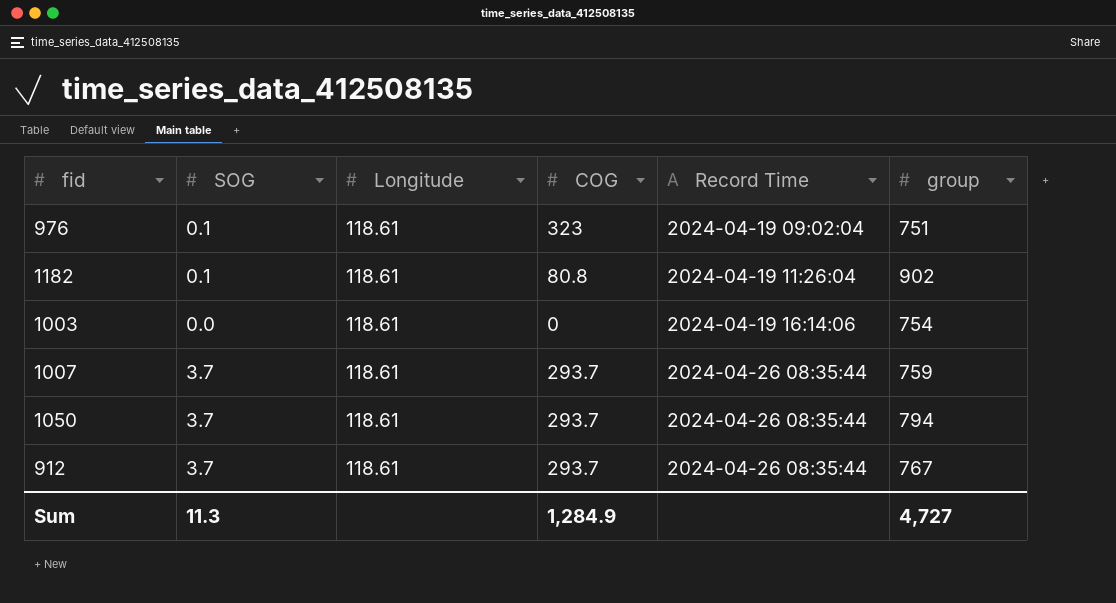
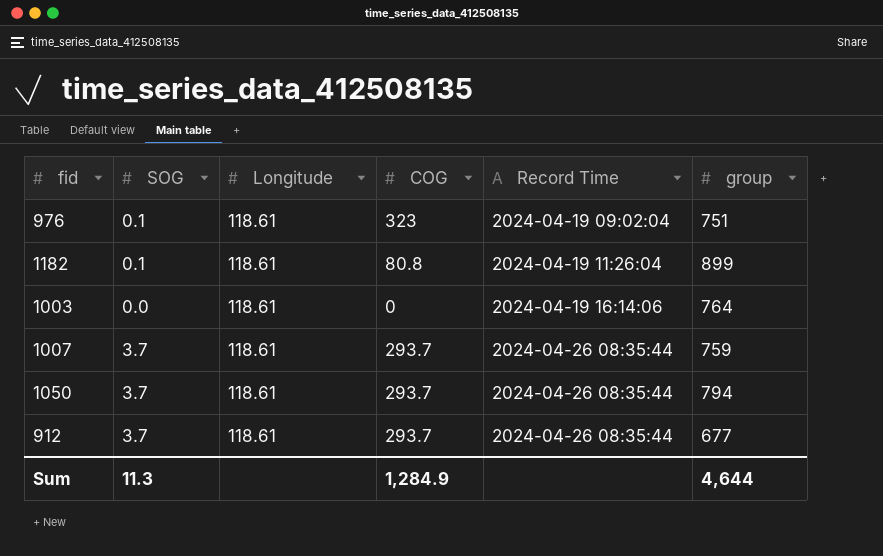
1182 | group: 902 -> 899
1003 | group: 754 -> 764
912 | group: 767 -> 677
Sum | group: 4,727 -> 4,644

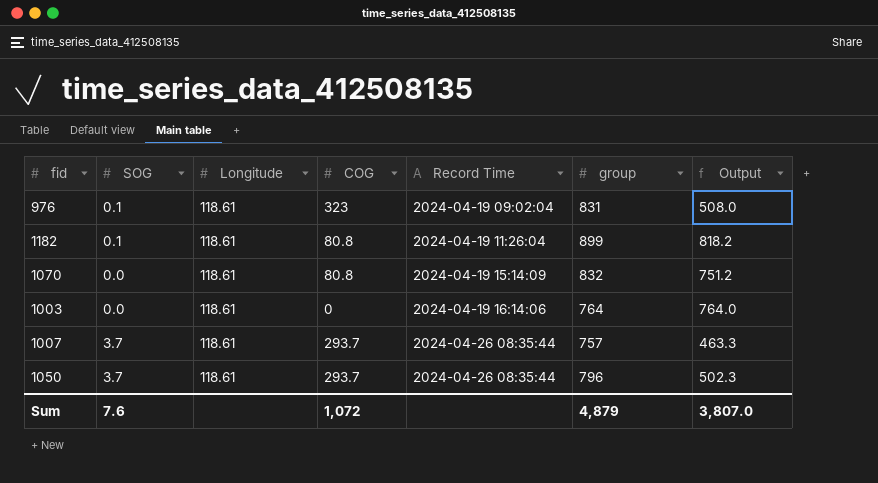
column Output | formula: none -> [group] - [COG]
row 912: 3.7 | 118.61 | 293.7 | 2024-04-26 08:35:44 | 677 -> none
976 | group: 751 -> 831
row 1070: none -> 0.0 | 118.61 | 80.8 | 2024-04-19 15:14:09 | 832 | 751.2
1007 | group: 759 -> 757
1050 | group: 794 -> 796
Sum | SOG: 11.3 -> 7.6
Sum | COG: 1,284.9 -> 1,072
Sum | group: 4,644 -> 4,879

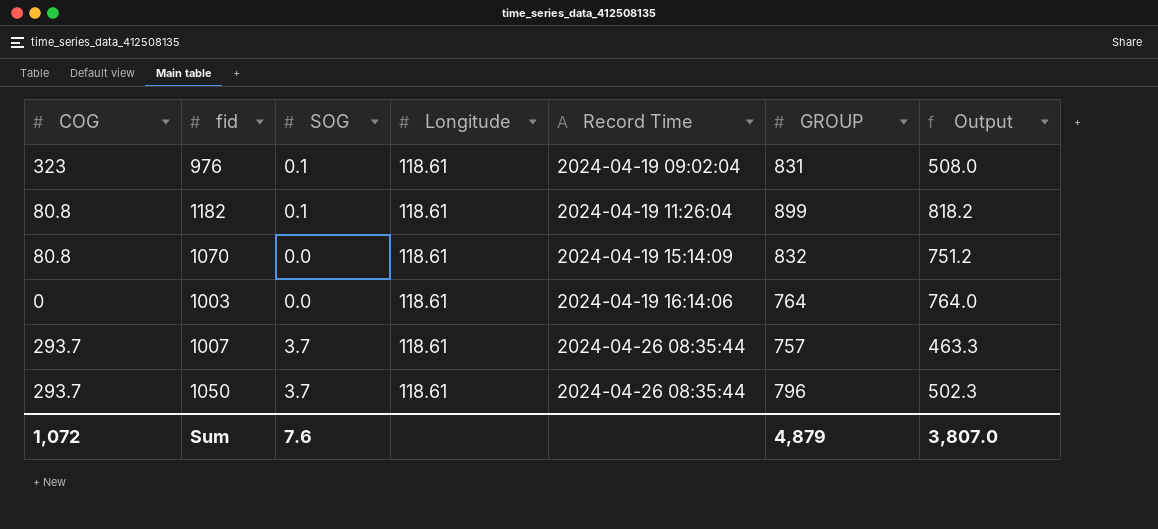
column COG | position: 4 -> 1
column name: group -> GROUP

